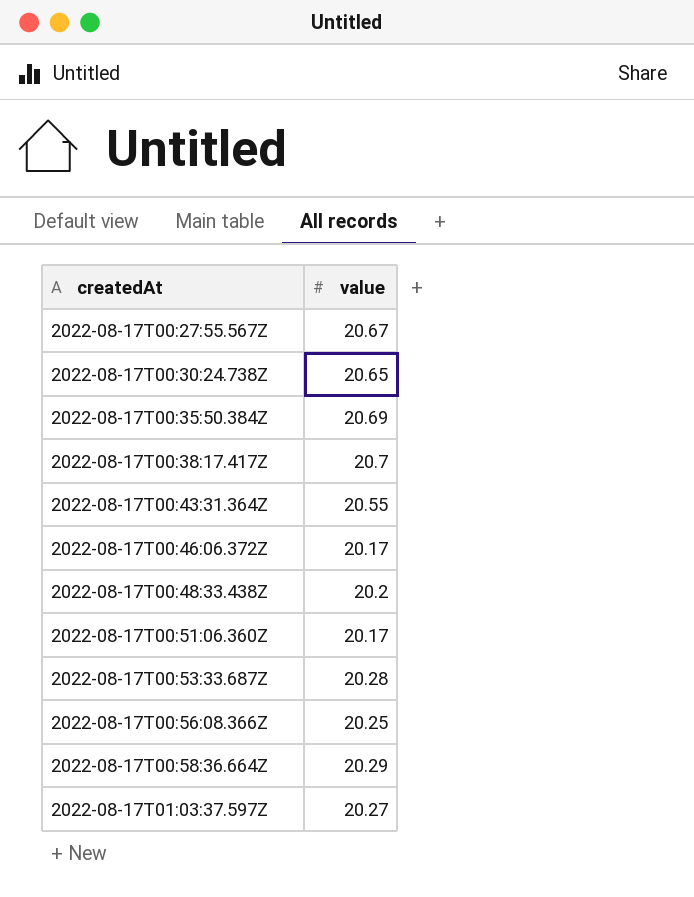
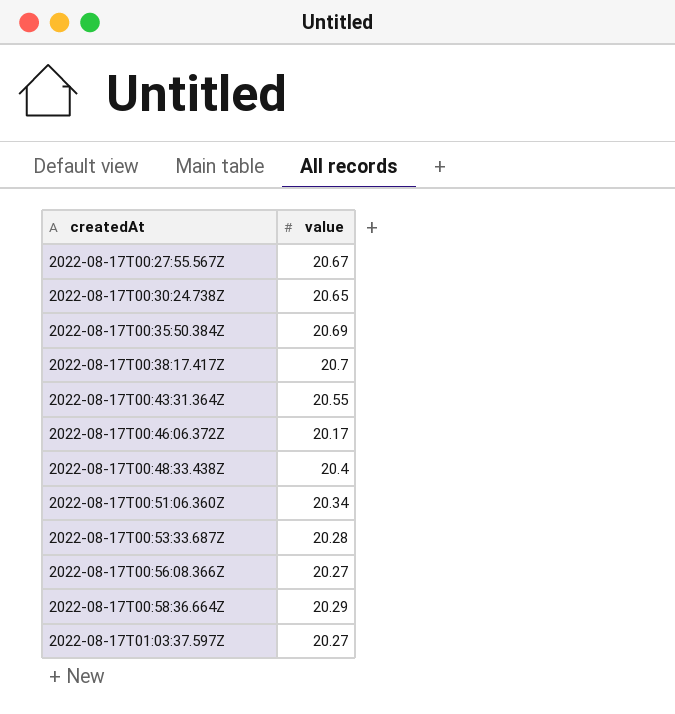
2022-08-17T00:48:33.438Z | value: 20.2 -> 20.4
2022-08-17T00:51:06.360Z | value: 20.17 -> 20.34
2022-08-17T00:56:08.366Z | value: 20.25 -> 20.27

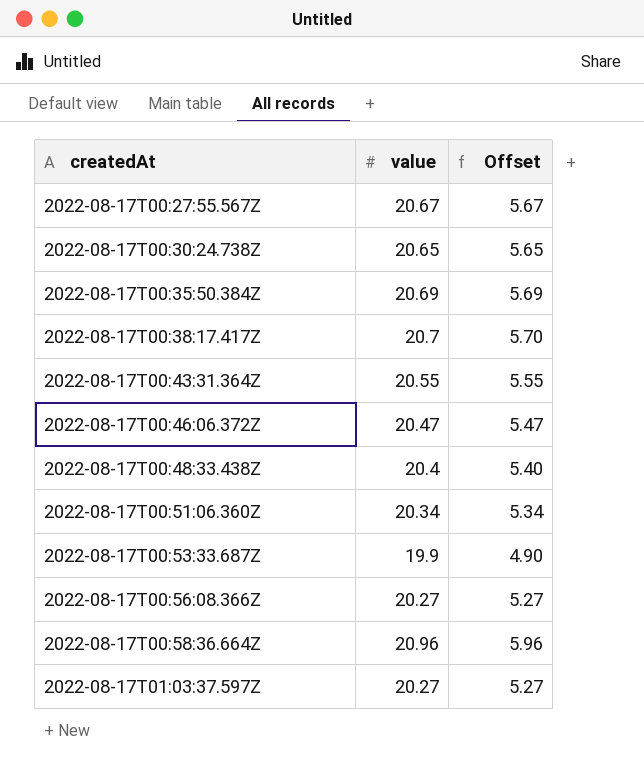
column Offset | formula: none -> [value] - 15
2022-08-17T00:46:06.372Z | value: 20.17 -> 20.47
2022-08-17T00:53:33.687Z | value: 20.28 -> 19.9
2022-08-17T00:58:36.664Z | value: 20.29 -> 20.96

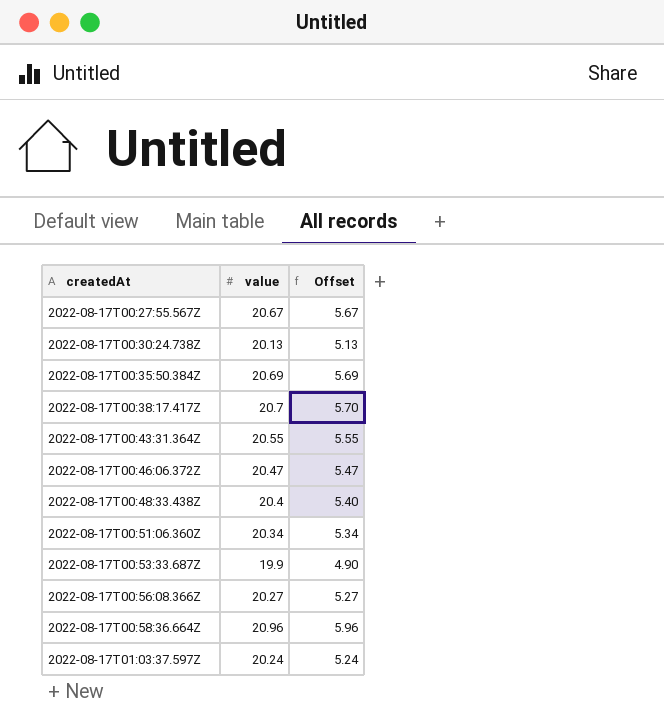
2022-08-17T00:30:24.738Z | value: 20.65 -> 20.13
2022-08-17T00:30:24.738Z | Offset: 5.65 -> 5.13
2022-08-17T01:03:37.597Z | value: 20.27 -> 20.24
2022-08-17T01:03:37.597Z | Offset: 5.27 -> 5.24

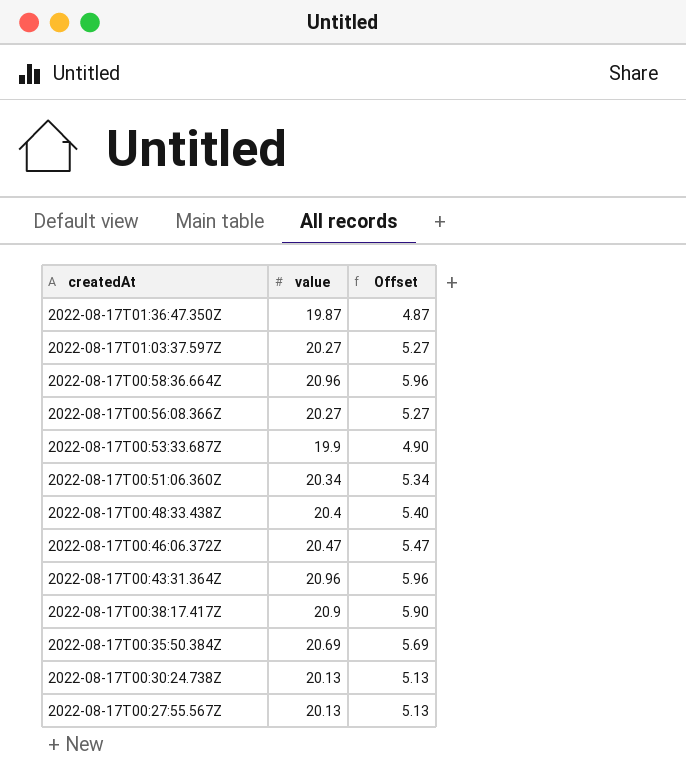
row order: createdAt ascending -> createdAt descending
row 2022-08-17T01:36:47.350Z: none -> 19.87 | 4.87
2022-08-17T01:03:37.597Z | value: 20.24 -> 20.27
2022-08-17T01:03:37.597Z | Offset: 5.24 -> 5.27
2022-08-17T00:43:31.364Z | value: 20.55 -> 20.96
2022-08-17T00:43:31.364Z | Offset: 5.55 -> 5.96
2022-08-17T00:38:17.417Z | value: 20.7 -> 20.9
2022-08-17T00:38:17.417Z | Offset: 5.70 -> 5.90
2022-08-17T00:27:55.567Z | value: 20.67 -> 20.13
2022-08-17T00:27:55.567Z | Offset: 5.67 -> 5.13

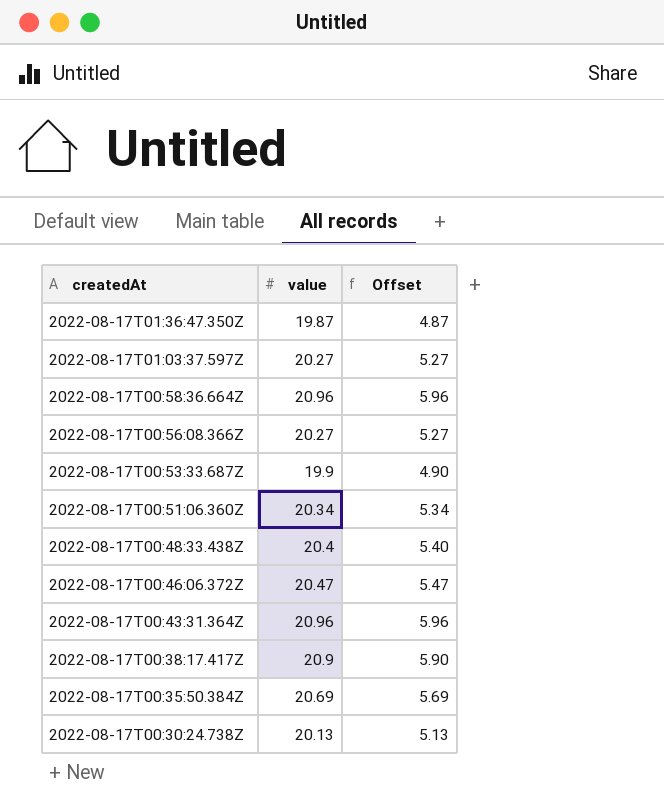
row 2022-08-17T00:27:55.567Z: 20.13 | 5.13 -> none

